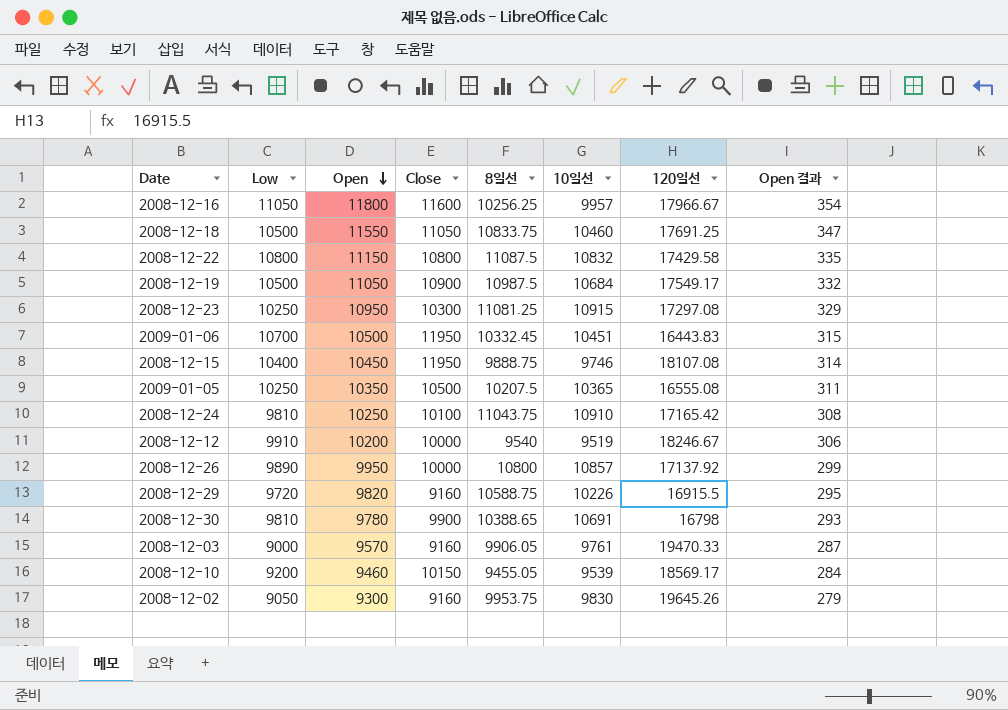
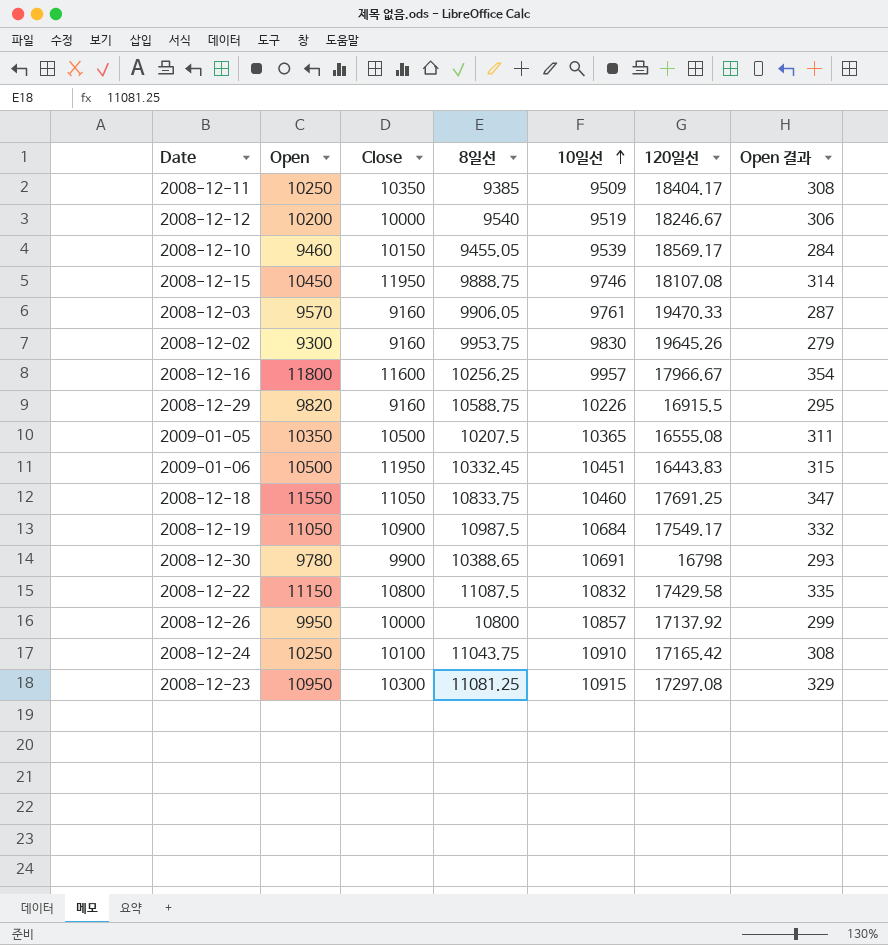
row order: Open descending -> 10일선 ascending
column Low | position: 2 -> none
row 2008-12-11: none -> 10250 | 10350 | 9385 | 9509 | 18404.17 | 308

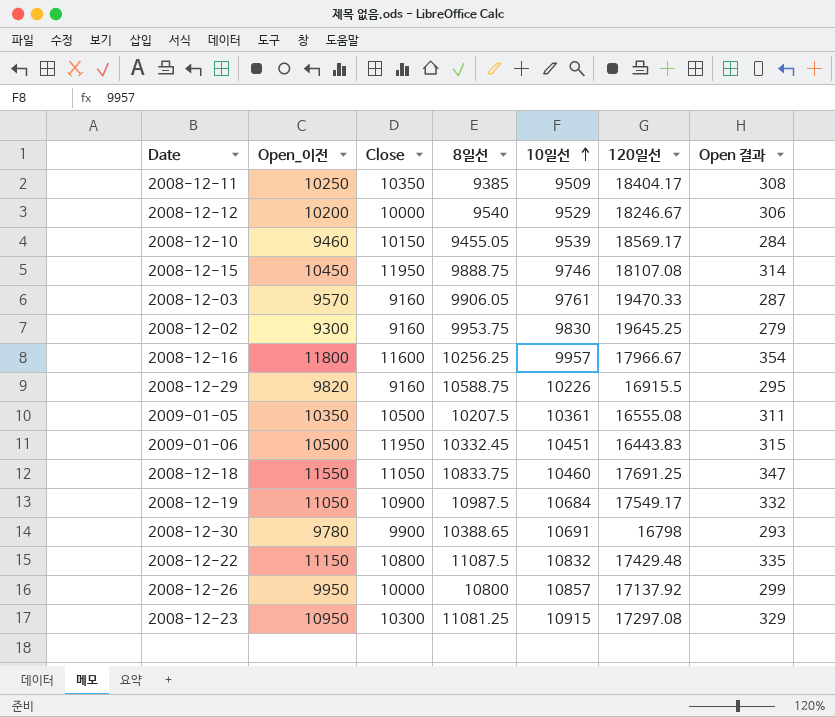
column name: Open -> Open_이전
row 2008-12-24: 10250 | 10100 | 11043.75 | 10910 | 17165.42 | 308 -> none
2008-12-12 | 10일선: 9519 -> 9529
2008-12-02 | 120일선: 19645.26 -> 19645.25
2009-01-05 | 10일선: 10365 -> 10361
2008-12-22 | 120일선: 17429.58 -> 17429.48

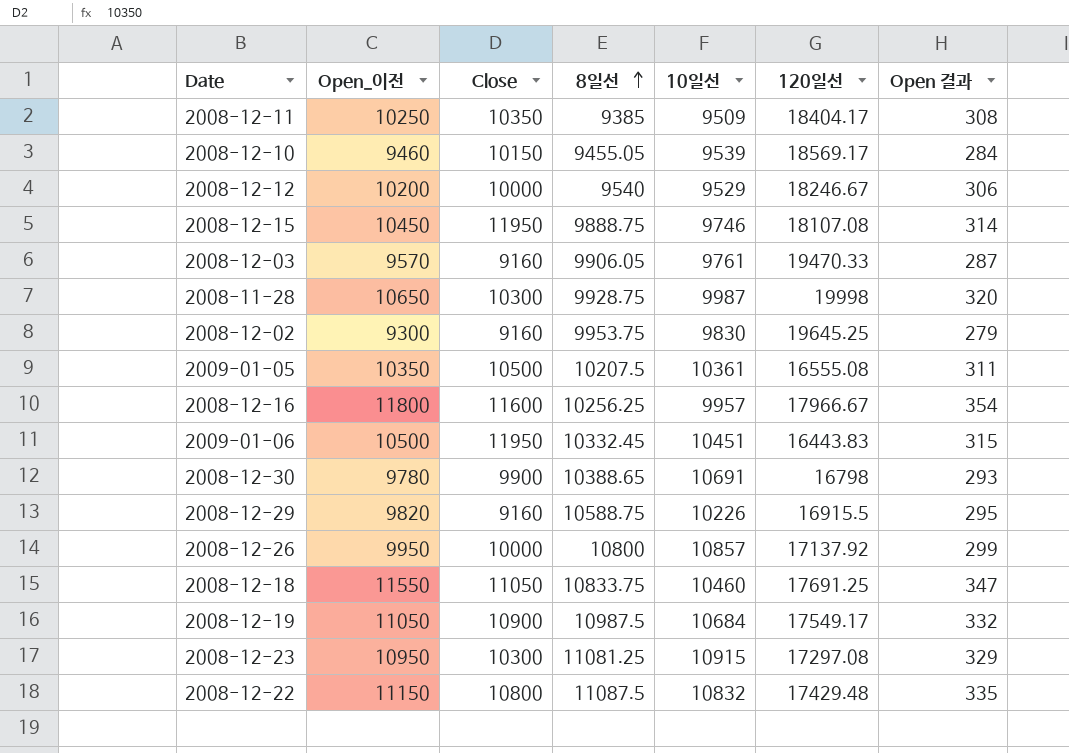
row order: 10일선 ascending -> 8일선 ascending
row 2008-11-28: none -> 10650 | 10300 | 9928.75 | 9987 | 19998 | 320

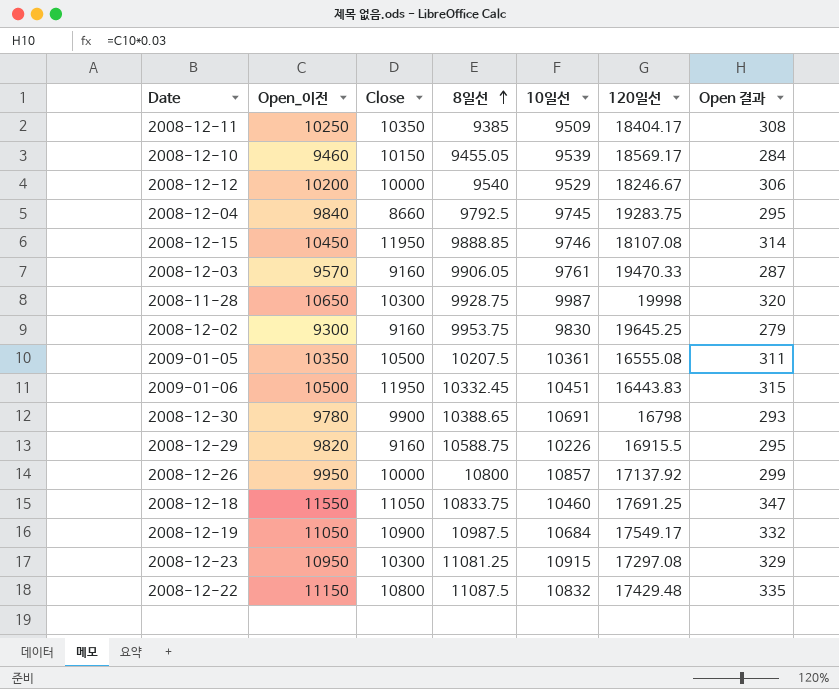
row 2008-12-16: 11800 | 11600 | 10256.25 | 9957 | 17966.67 | 354 -> none
row 2008-12-04: none -> 9840 | 8660 | 9792.5 | 9745 | 19283.75 | 295
2008-12-15 | 8일선: 9888.75 -> 9888.85

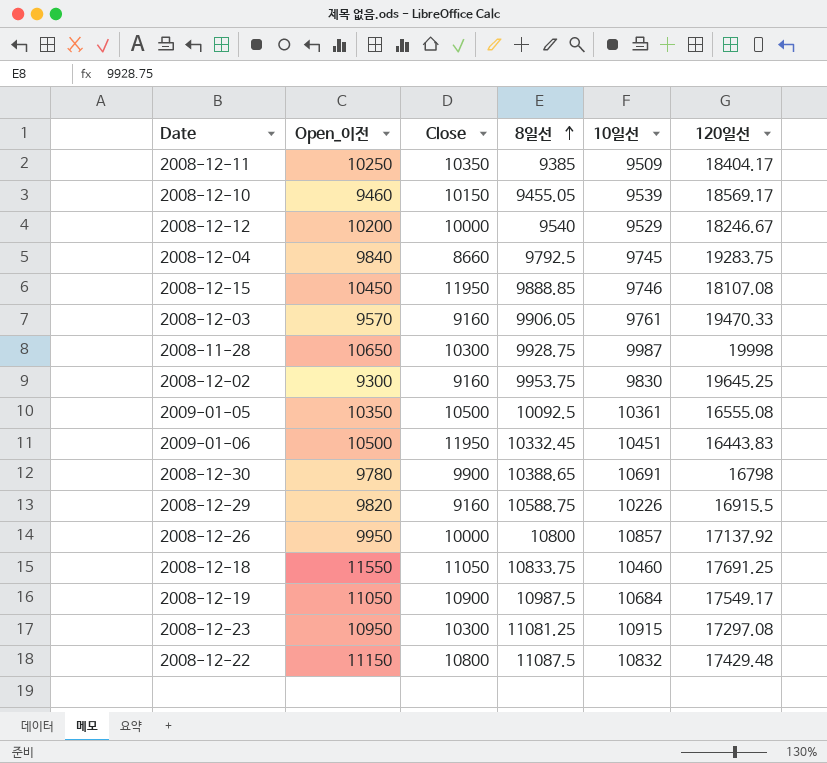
column Open 결과 | formula: [Open_이전] * 0.03 -> none
2009-01-05 | 8일선: 10207.5 -> 10092.5

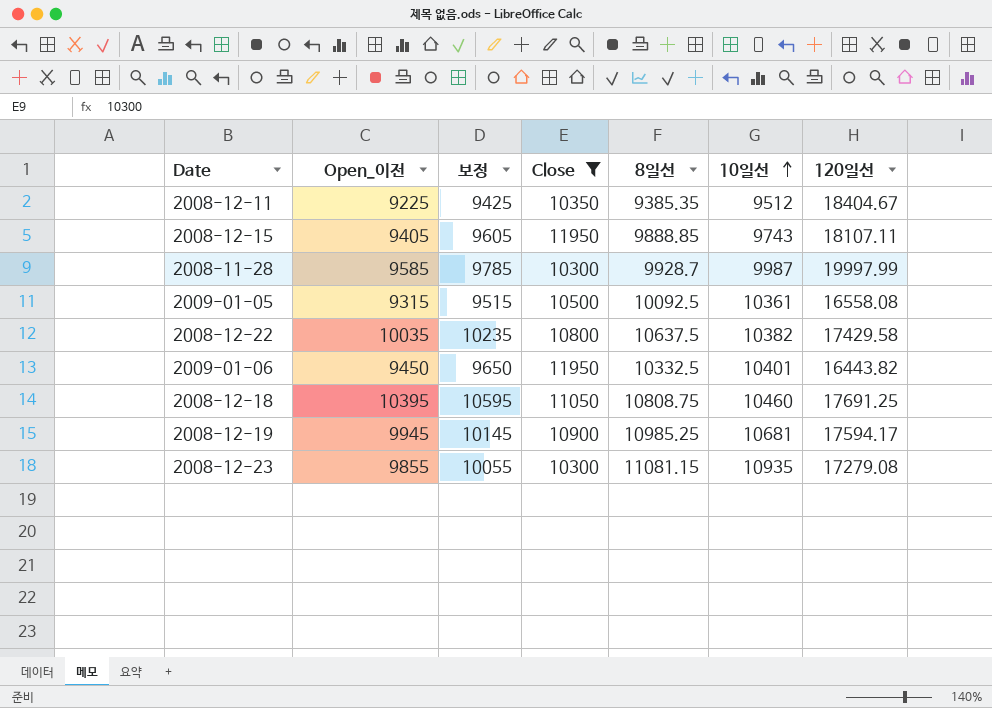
filter: none -> Close >= 10300
row order: 8일선 ascending -> 10일선 ascending
column 보정 | formula: none -> [Open_이전] + 200
2008-12-11 | Open_이전: 10250 -> 9225
2008-12-11 | 8일선: 9385 -> 9385.35
2008-12-11 | 10일선: 9509 -> 9512
2008-12-11 | 120일선: 18404.17 -> 18404.67
2008-12-15 | Open_이전: 10450 -> 9405
2008-12-15 | 10일선: 9746 -> 9743
2008-12-15 | 120일선: 18107.08 -> 18107.11
2008-11-28 | Open_이전: 10650 -> 9585
2008-11-28 | 8일선: 9928.75 -> 9928.7
2008-11-28 | 120일선: 19998 -> 19997.99
2009-01-05 | Open_이전: 10350 -> 9315
2009-01-05 | 120일선: 16555.08 -> 16558.08
2008-12-22 | Open_이전: 11150 -> 10035
2008-12-22 | 8일선: 11087.5 -> 10637.5
2008-12-22 | 10일선: 10832 -> 10382
2008-12-22 | 120일선: 17429.48 -> 17429.58
2009-01-06 | Open_이전: 10500 -> 9450
2009-01-06 | 8일선: 10332.45 -> 10332.5
2009-01-06 | 10일선: 10451 -> 10401
2009-01-06 | 120일선: 16443.83 -> 16443.82
2008-12-18 | Open_이전: 11550 -> 10395
2008-12-18 | 8일선: 10833.75 -> 10808.75
2008-12-19 | Open_이전: 11050 -> 9945
2008-12-19 | 8일선: 10987.5 -> 10985.25
2008-12-19 | 10일선: 10684 -> 10681
2008-12-19 | 120일선: 17549.17 -> 17594.17
2008-12-23 | Open_이전: 10950 -> 9855
2008-12-23 | 8일선: 11081.25 -> 11081.15
2008-12-23 | 10일선: 10915 -> 10935
2008-12-23 | 120일선: 17297.08 -> 17279.08

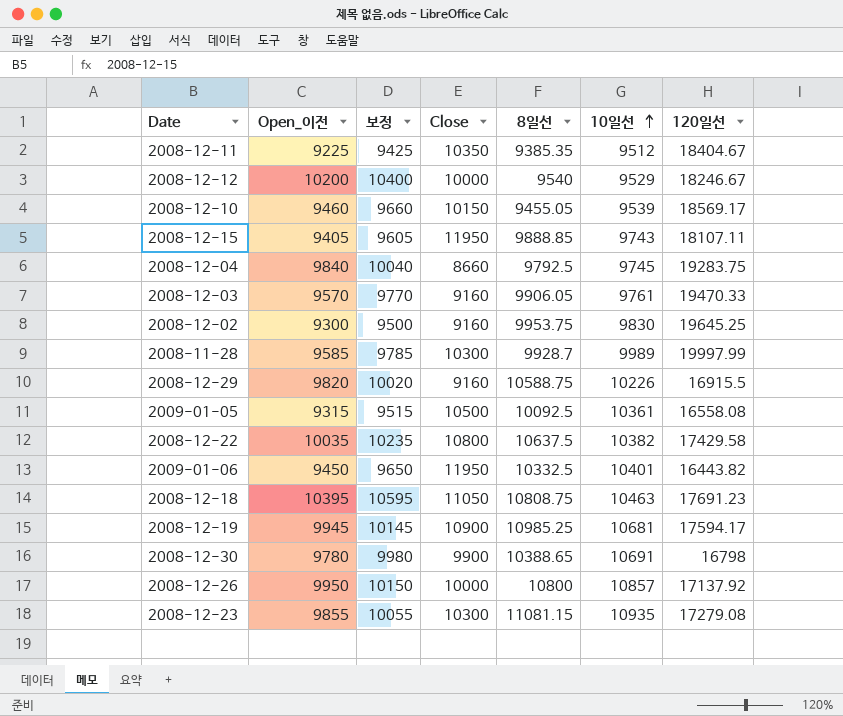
filter: Close >= 10300 -> none
2008-11-28 | 10일선: 9987 -> 9989
2008-12-18 | 10일선: 10460 -> 10463
2008-12-18 | 120일선: 17691.25 -> 17691.23

